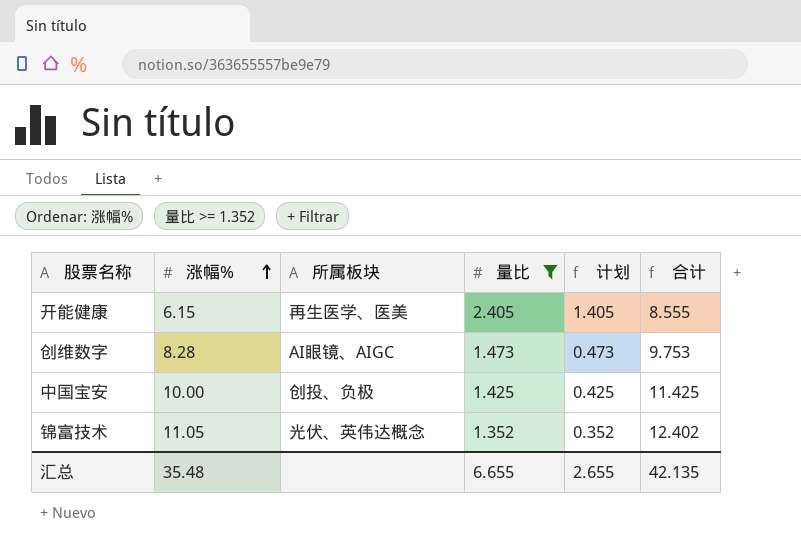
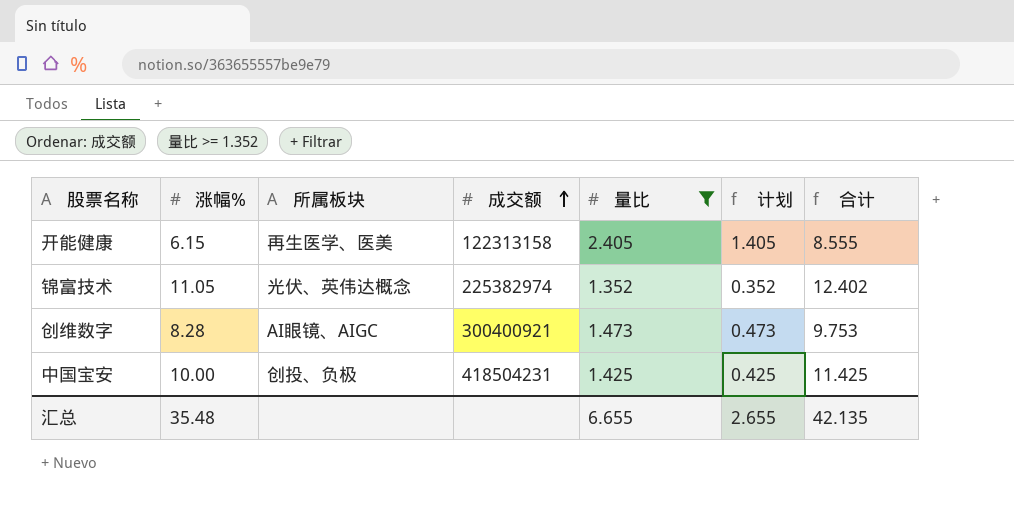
row order: 涨幅% ascending -> 成交额 ascending
column 成交额 | position: none -> 4

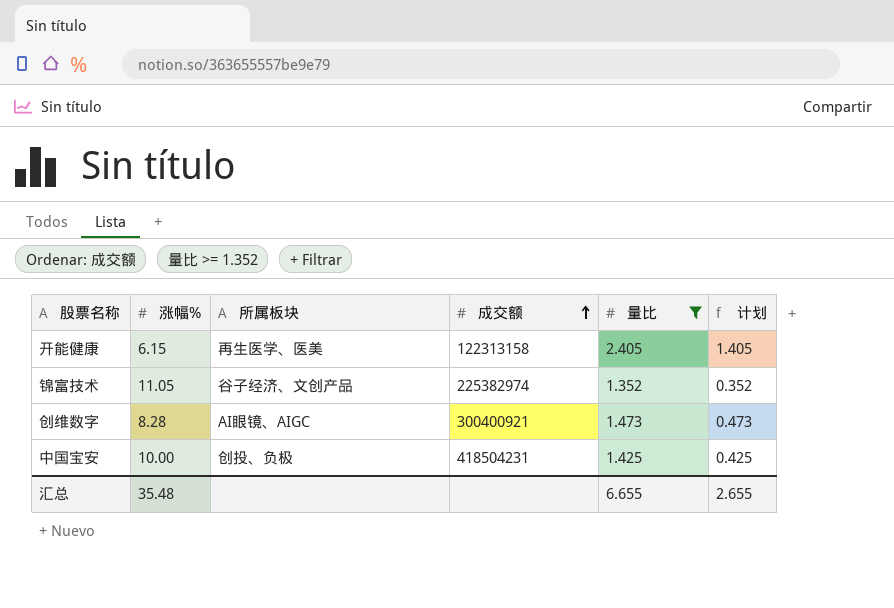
column 合计 | formula: [涨幅%] + [量比] -> none
锦富技术 | 所属板块: 光伏、英伟达概念 -> 谷子经济、文创产品

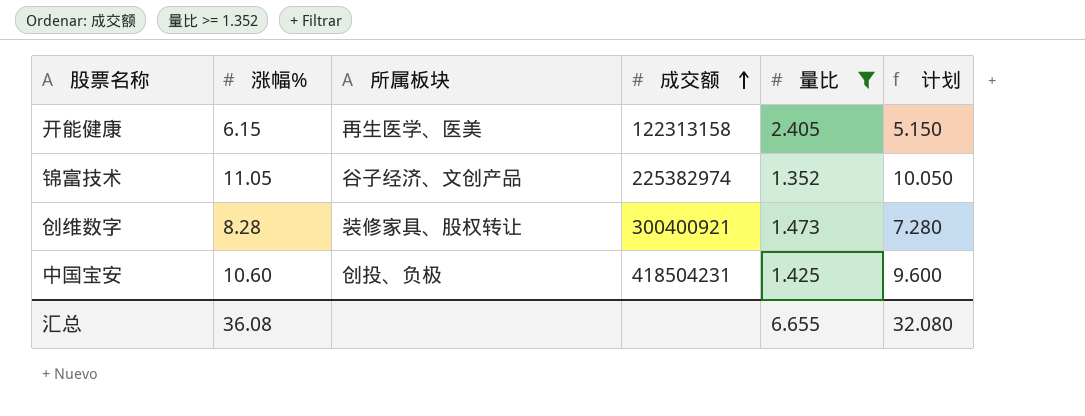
column 计划 | formula: [量比] - 1 -> [涨幅%] - 1
创维数字 | 所属板块: AI眼镜、AIGC -> 装修家具、股权转让
中国宝安 | 涨幅%: 10.00 -> 10.60
汇总 | 涨幅%: 35.48 -> 36.08
汇总 | 计划: 2.655 -> 32.080

